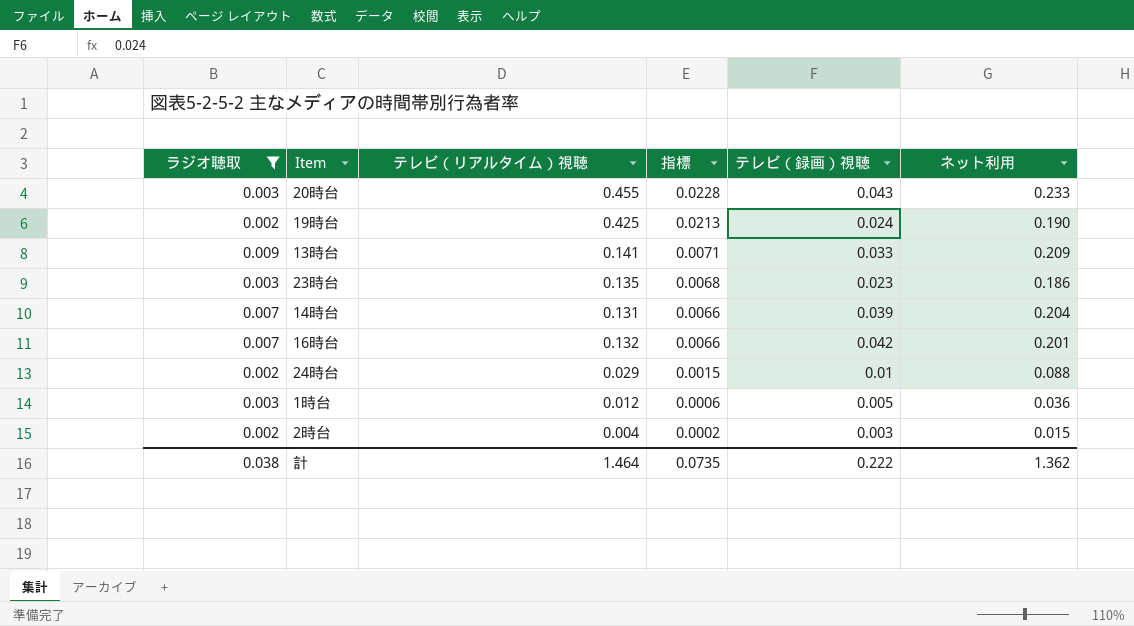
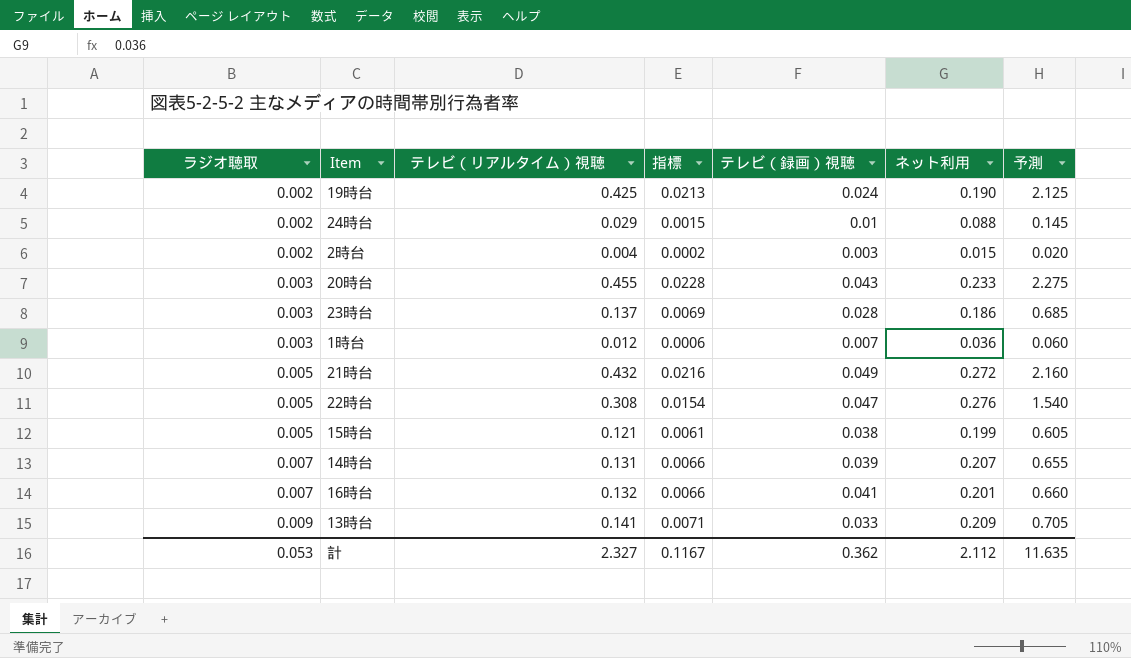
filter: ラジオ聴取 != 0.005 -> none
row order: 指標 descending -> ラジオ聴取 ascending
column 予測 | formula: none -> [テレビ（リアルタイム）視聴] * 5
23時台 | テレビ（リアルタイム）視聴: 0.135 -> 0.137
23時台 | 指標: 0.0068 -> 0.0069
23時台 | テレビ（録画）視聴: 0.023 -> 0.028
1時台 | テレビ（録画）視聴: 0.005 -> 0.007
14時台 | ネット利用: 0.204 -> 0.207
16時台 | テレビ（録画）視聴: 0.042 -> 0.041
計 | ラジオ聴取: 0.038 -> 0.053
計 | テレビ（リアルタイム）視聴: 1.464 -> 2.327
計 | 指標: 0.0735 -> 0.1167
計 | テレビ（録画）視聴: 0.222 -> 0.362
計 | ネット利用: 1.362 -> 2.112

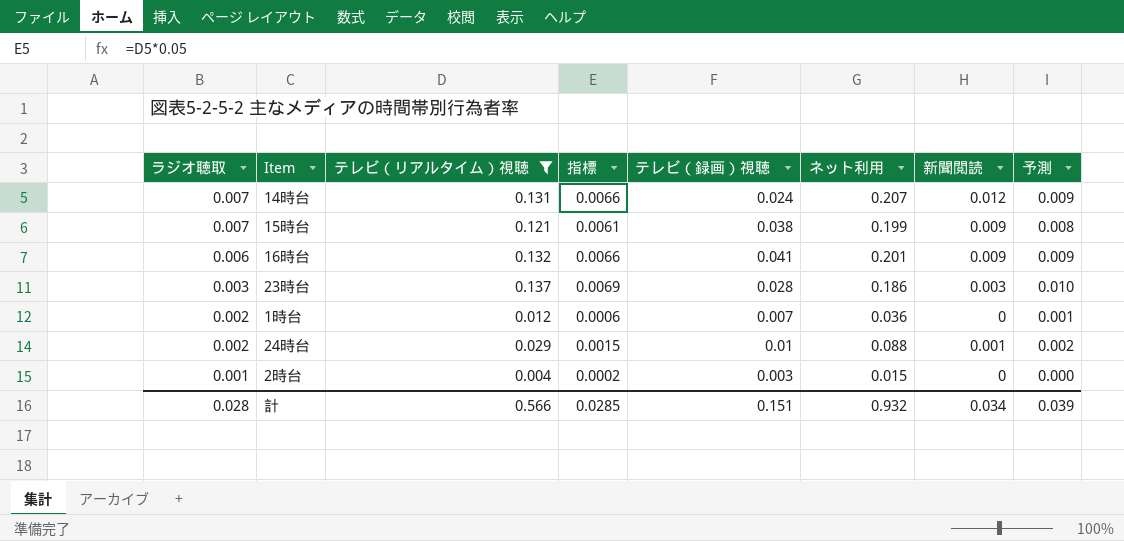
filter: none -> テレビ（リアルタイム）視聴 <= 0.137
row order: ラジオ聴取 ascending -> ラジオ聴取 descending
column 新聞閲読 | position: none -> 7
column 予測 | formula: [テレビ（リアルタイム）視聴] * 5 -> [テレビ（リアルタイム）視聴] * 0.07
14時台 | テレビ（録画）視聴: 0.039 -> 0.024
15時台 | ラジオ聴取: 0.005 -> 0.007
16時台 | ラジオ聴取: 0.007 -> 0.006
1時台 | ラジオ聴取: 0.003 -> 0.002
2時台 | ラジオ聴取: 0.002 -> 0.001
計 | ラジオ聴取: 0.053 -> 0.028
計 | テレビ（リアルタイム）視聴: 2.327 -> 0.566
計 | 指標: 0.1167 -> 0.0285
計 | テレビ（録画）視聴: 0.362 -> 0.151
計 | ネット利用: 2.112 -> 0.932
計 | 予測: 11.635 -> 0.039

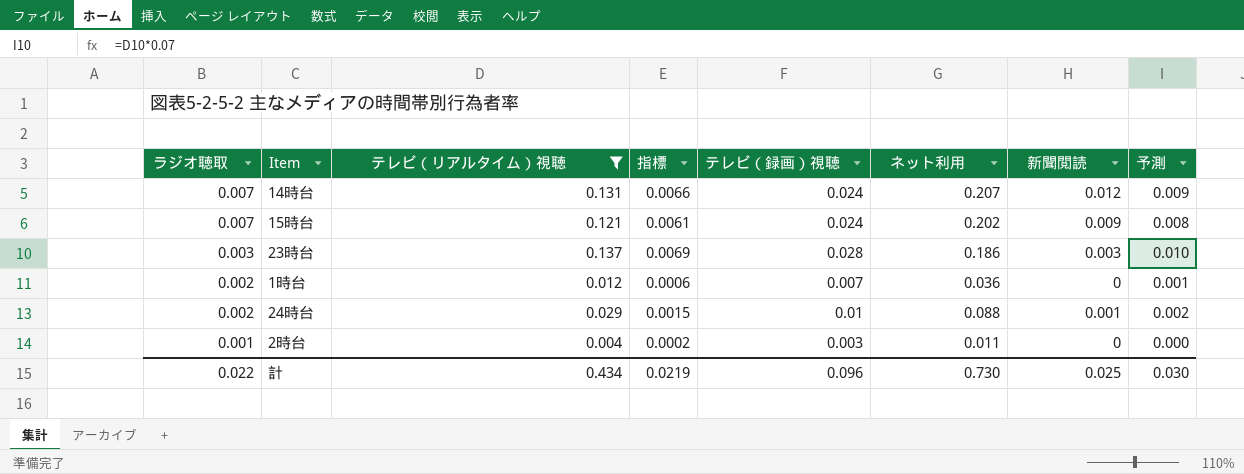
row 16時台: 0.006 | 0.132 | 0.0066 | 0.041 | 0.201 | 0.009 | 0.009 -> none
15時台 | テレビ（録画）視聴: 0.038 -> 0.024
15時台 | ネット利用: 0.199 -> 0.202
2時台 | ネット利用: 0.015 -> 0.011
計 | ラジオ聴取: 0.028 -> 0.022
計 | テレビ（リアルタイム）視聴: 0.566 -> 0.434
計 | 指標: 0.0285 -> 0.0219
計 | テレビ（録画）視聴: 0.151 -> 0.096
計 | ネット利用: 0.932 -> 0.730
計 | 新聞閲読: 0.034 -> 0.025
計 | 予測: 0.039 -> 0.030

